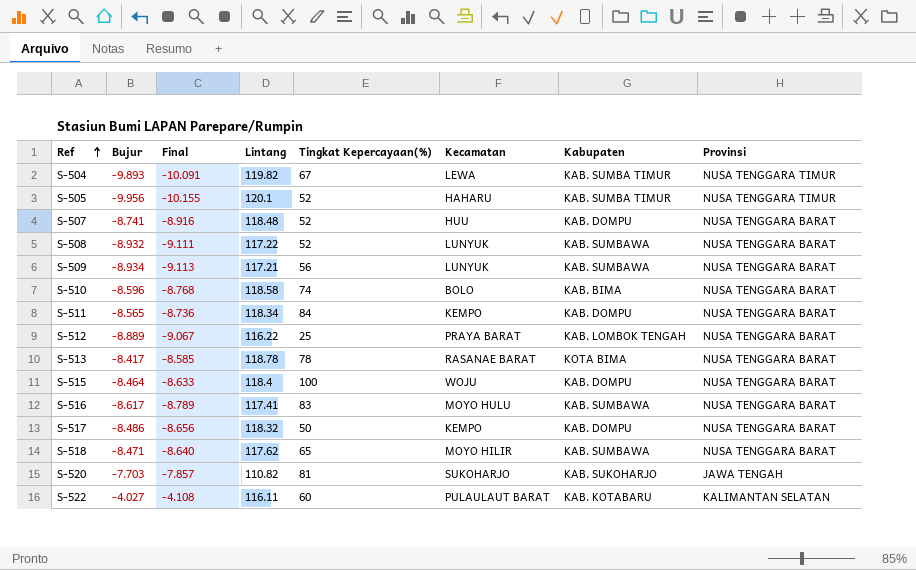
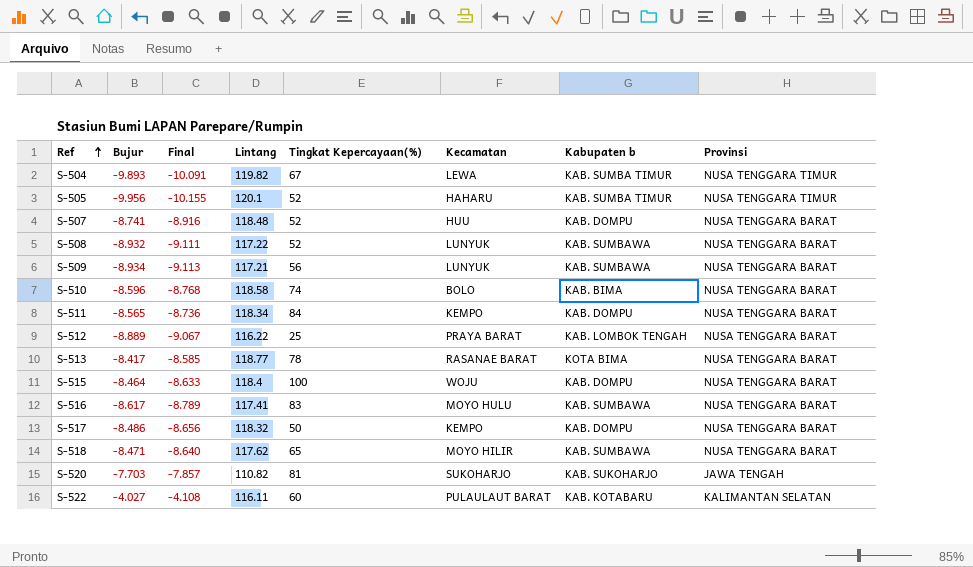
column name: Kabupaten -> Kabupaten b
S-513 | Lintang: 118.78 -> 118.77

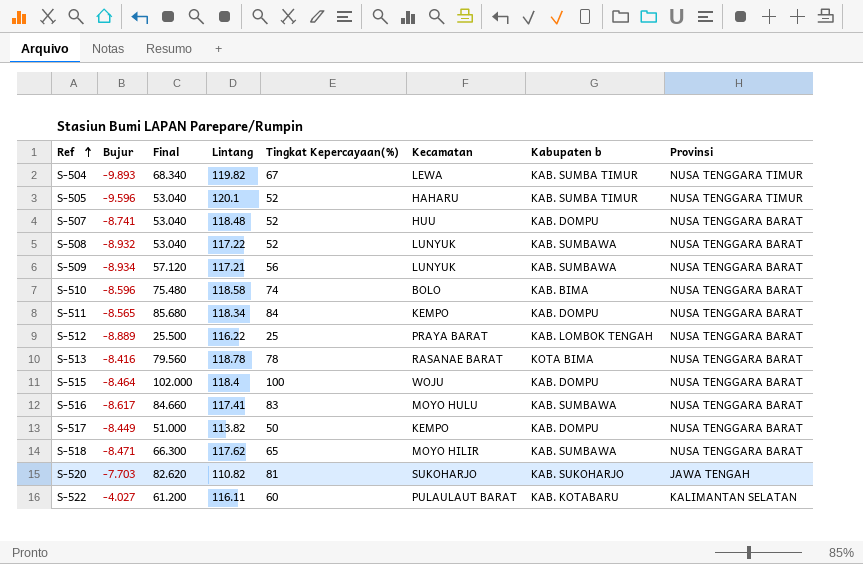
column Final | formula: [Bujur] * 1.02 -> [Tingkat Kepercayaan(%)] * 1.02
S-505 | Bujur: -9.956 -> -9.596
S-513 | Bujur: -8.417 -> -8.416
S-513 | Lintang: 118.77 -> 118.78
S-517 | Bujur: -8.486 -> -8.449
S-517 | Lintang: 118.32 -> 113.82

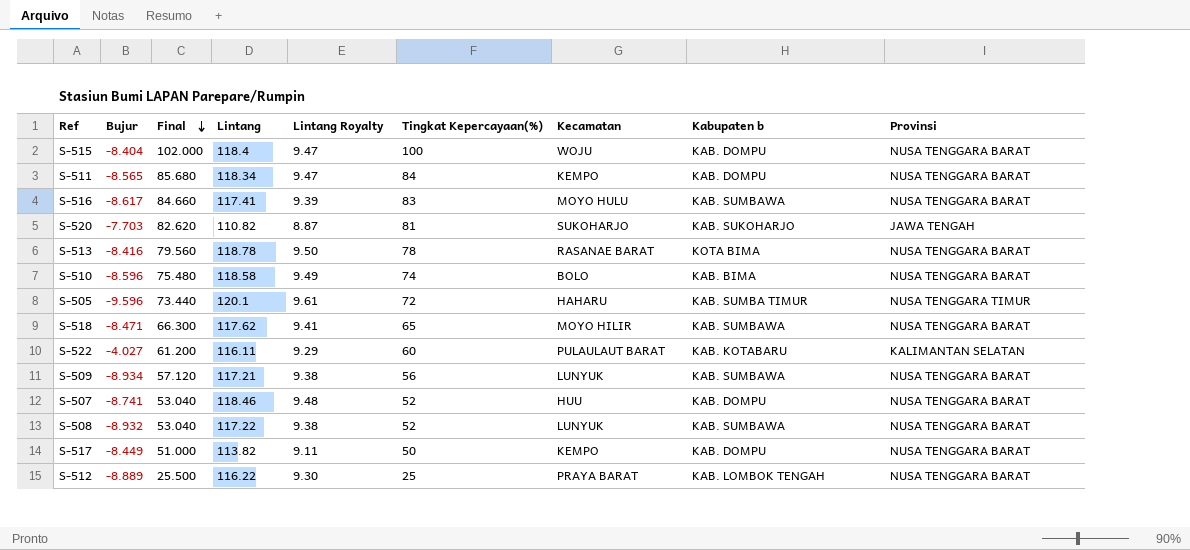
row order: Ref ascending -> Final descending
column Lintang Royalty | formula: none -> [Lintang] * 0.08
row S-504: -9.893 | 68.340 | 119.82 | 67 | LEWA | KAB. SUMBA TIMUR | NUSA TENGGARA TIMUR -> none
S-515 | Bujur: -8.464 -> -8.404
S-505 | Final: 53.040 -> 73.440
S-505 | Tingkat Kepercayaan(%): 52 -> 72
S-507 | Lintang: 118.48 -> 118.46

